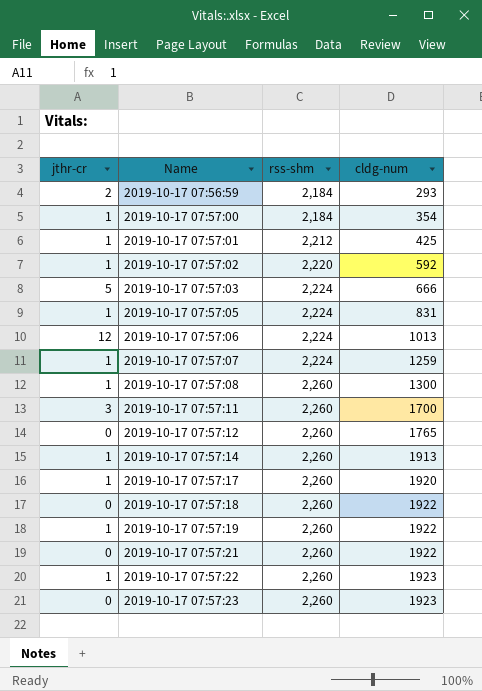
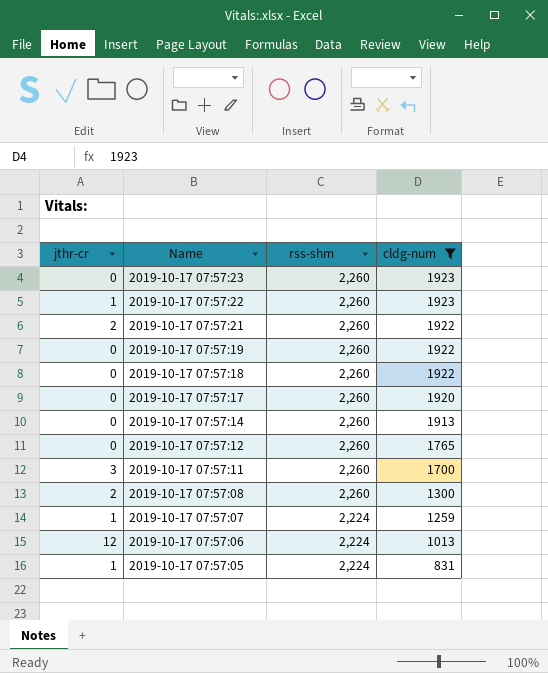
filter: none -> cldg-num >= 831
row order: Name ascending -> Name descending
2019-10-17 07:57:21 | jthr-cr: 0 -> 2
2019-10-17 07:57:19 | jthr-cr: 1 -> 0
2019-10-17 07:57:17 | jthr-cr: 1 -> 0
2019-10-17 07:57:14 | jthr-cr: 1 -> 0
2019-10-17 07:57:08 | jthr-cr: 1 -> 2

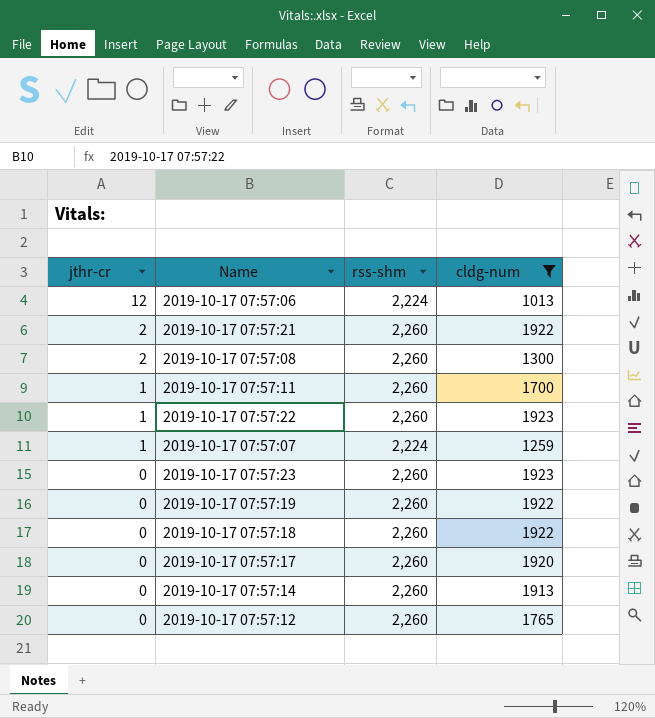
row order: Name descending -> jthr-cr descending
row 2019-10-17 07:57:05: 1 | 2,224 | 831 -> none
2019-10-17 07:57:11 | jthr-cr: 3 -> 1

